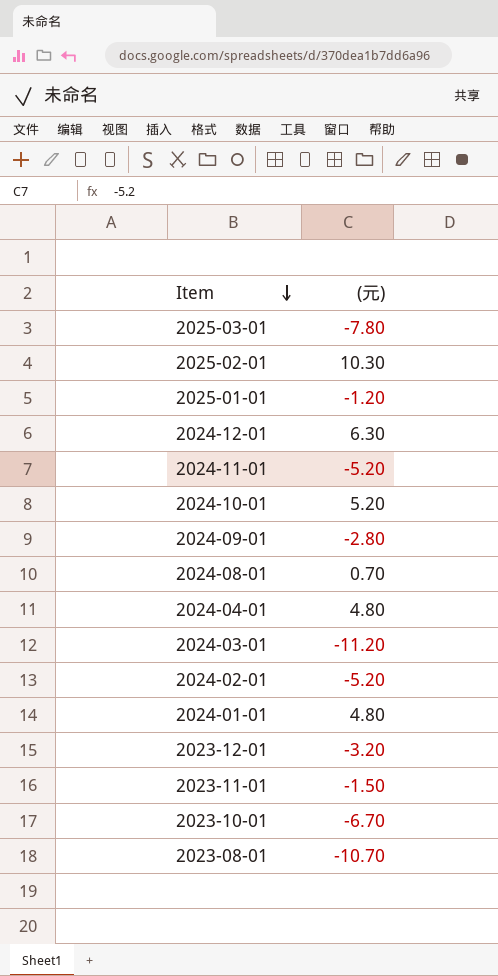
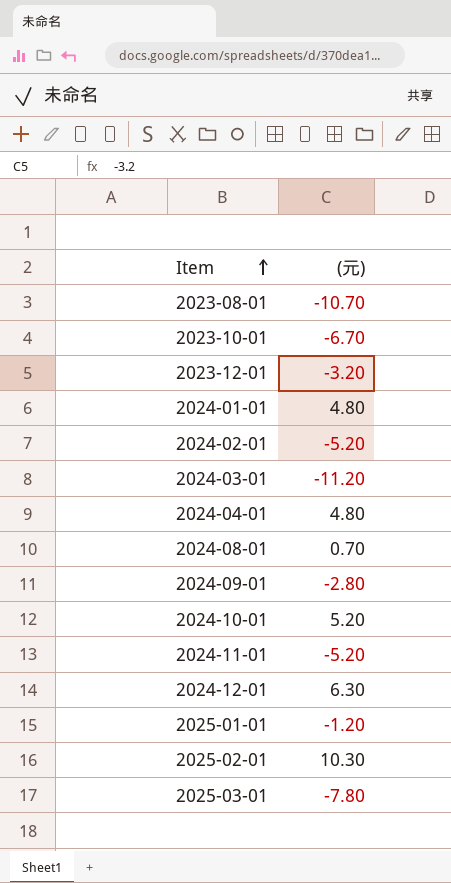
row order: Item descending -> Item ascending
row 2023-11-01: -1.50 -> none

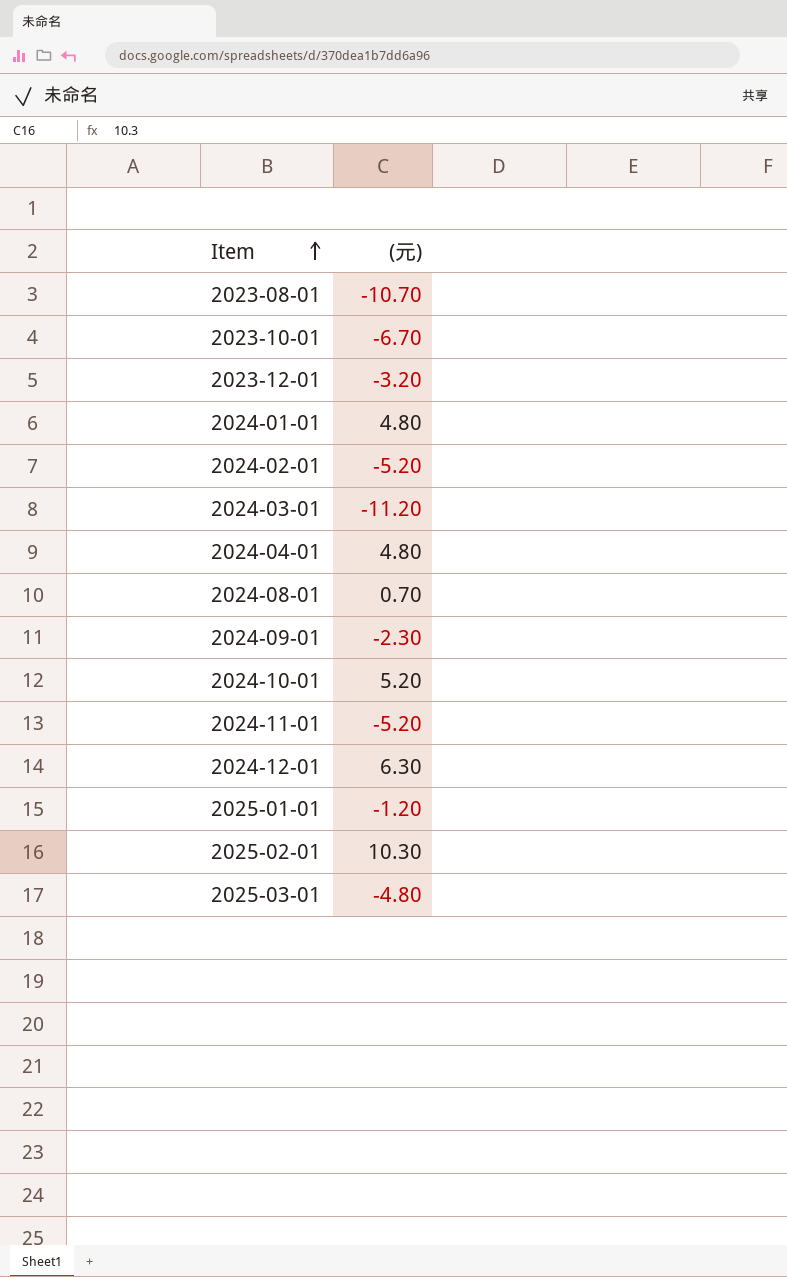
2024-09-01 | (元): -2.80 -> -2.30
2025-03-01 | (元): -7.80 -> -4.80

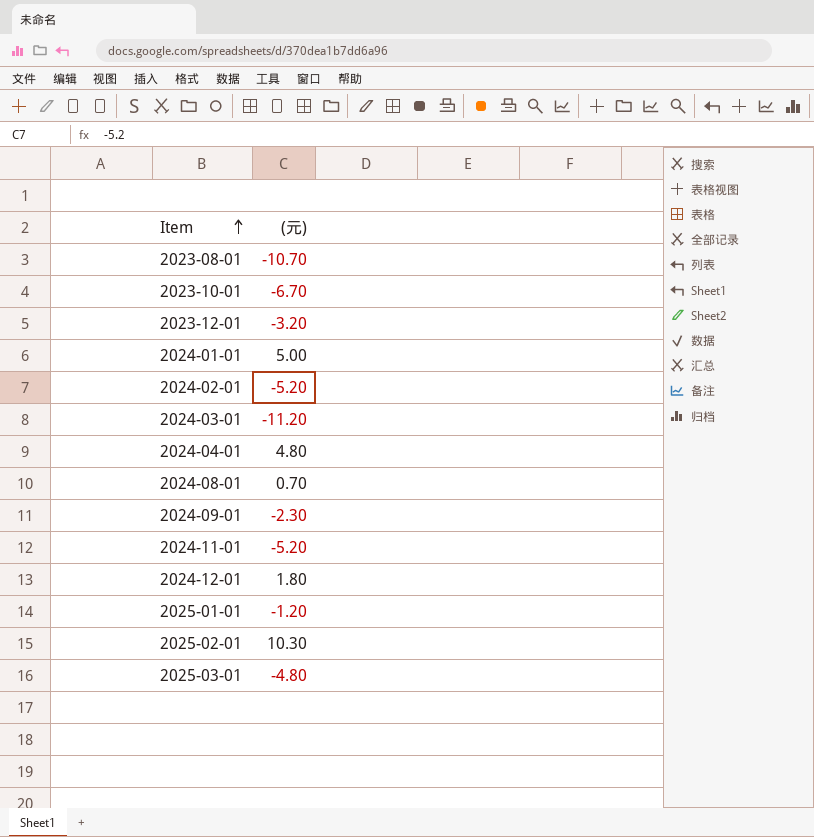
row 2024-10-01: 5.20 -> none
2024-01-01 | (元): 4.80 -> 5.00
2024-12-01 | (元): 6.30 -> 1.80

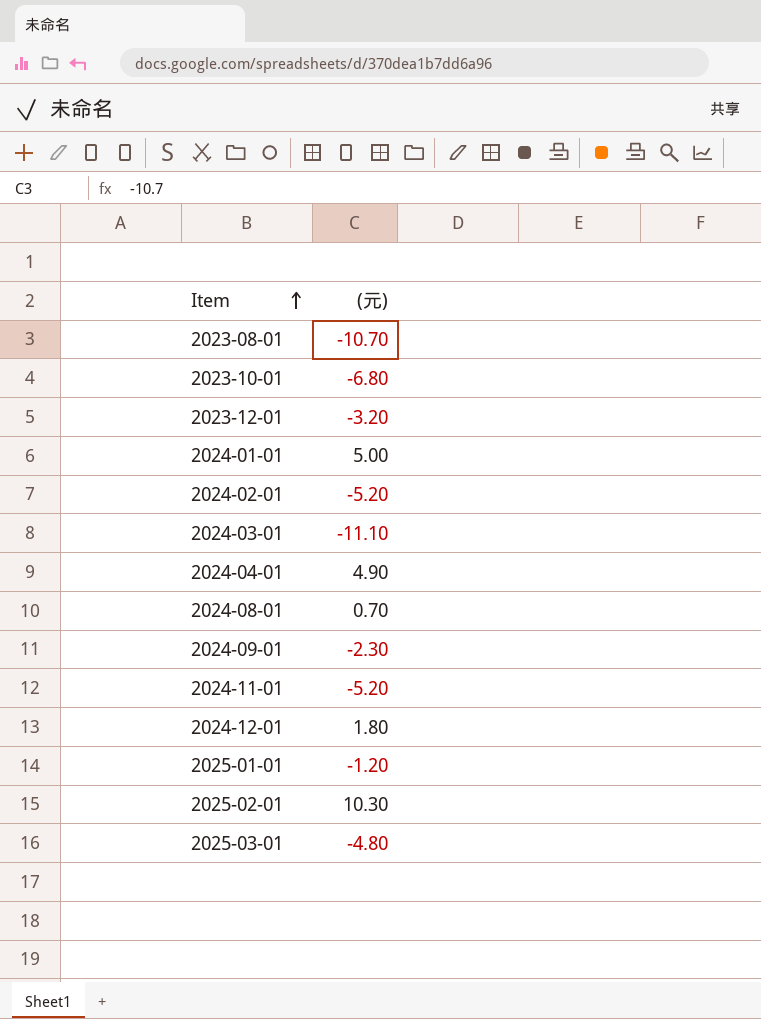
2023-10-01 | (元): -6.70 -> -6.80
2024-03-01 | (元): -11.20 -> -11.10
2024-04-01 | (元): 4.80 -> 4.90

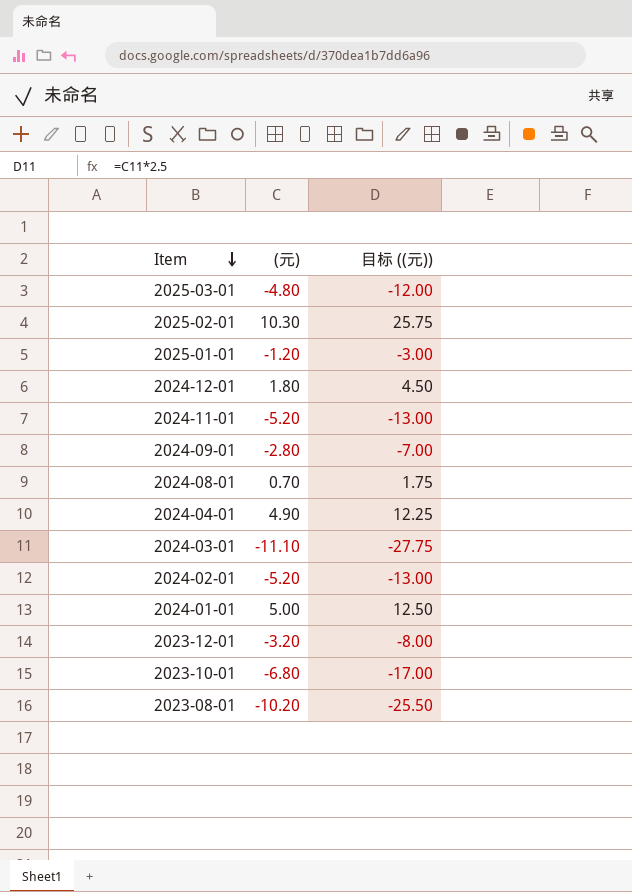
row order: Item ascending -> Item descending
column 目标 ((元)) | formula: none -> [(元)] * 2.5
2024-09-01 | (元): -2.30 -> -2.80
2023-08-01 | (元): -10.70 -> -10.20

